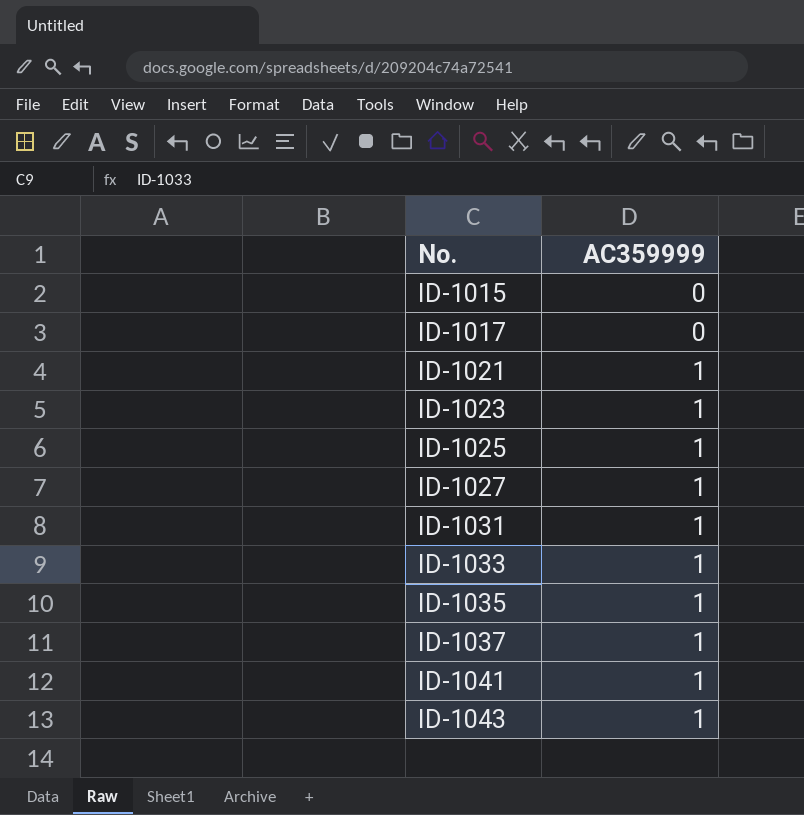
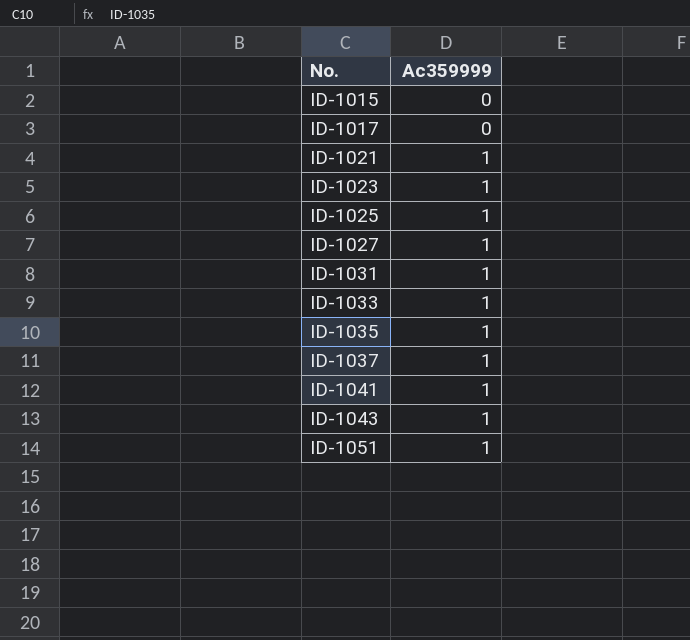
column name: AC359999 -> Ac359999
row ID-1051: none -> 1

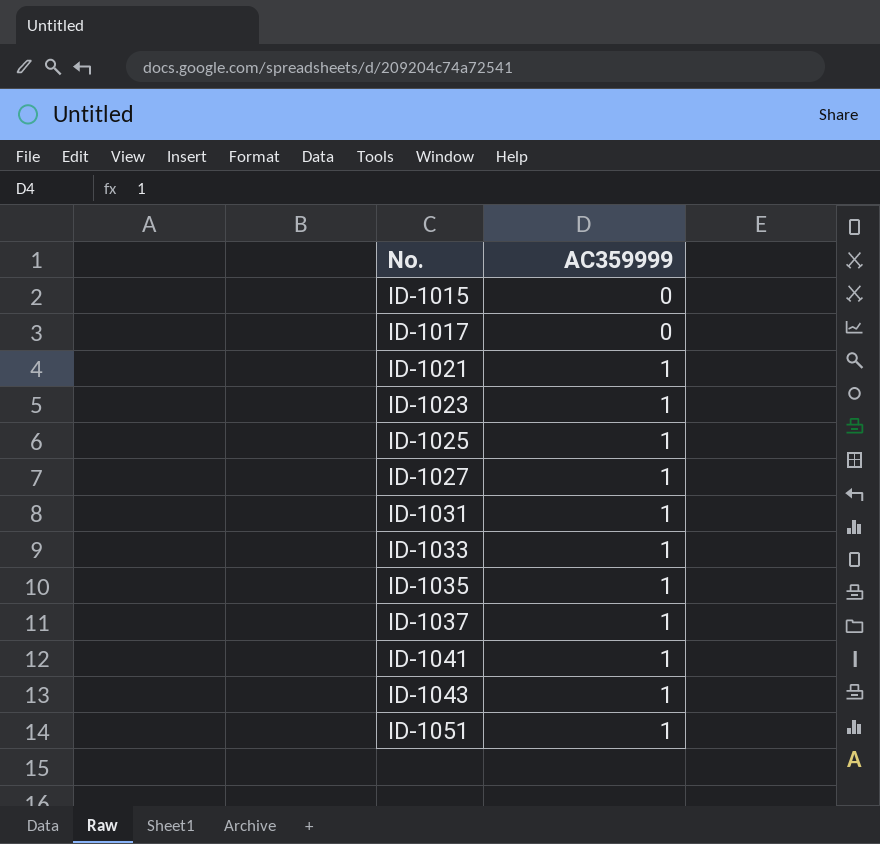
column name: Ac359999 -> AC359999

